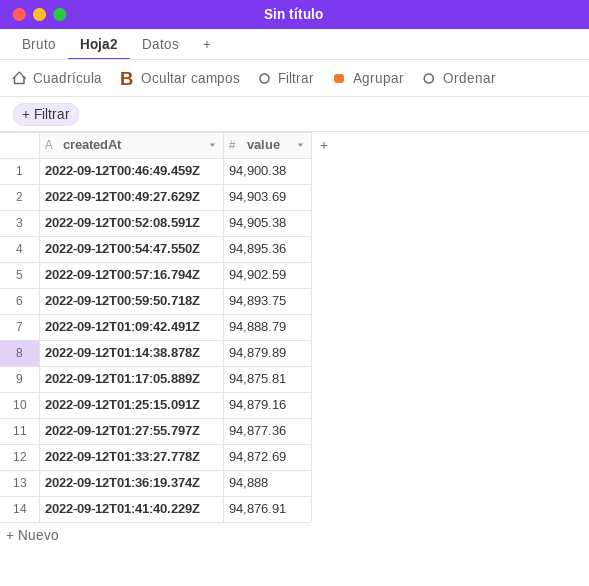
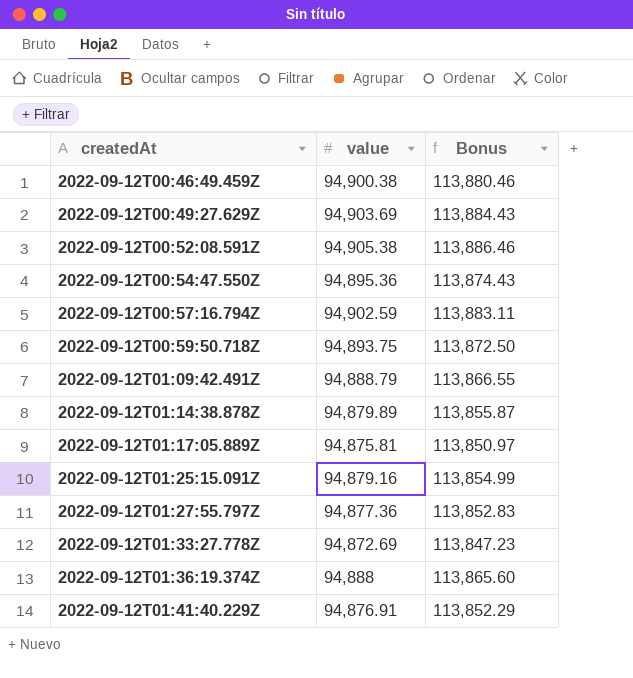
column Bonus | formula: none -> [value] * 1.2

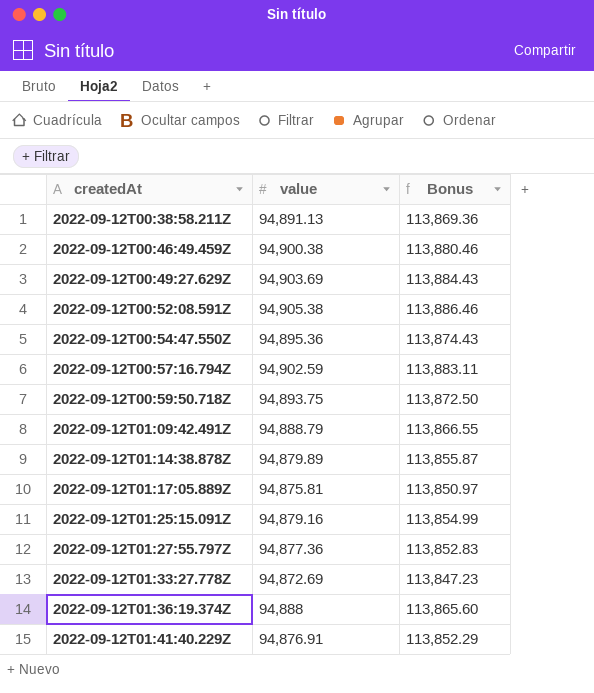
row 2022-09-12T00:38:58.211Z: none -> 94,891.13 | 113,869.36

